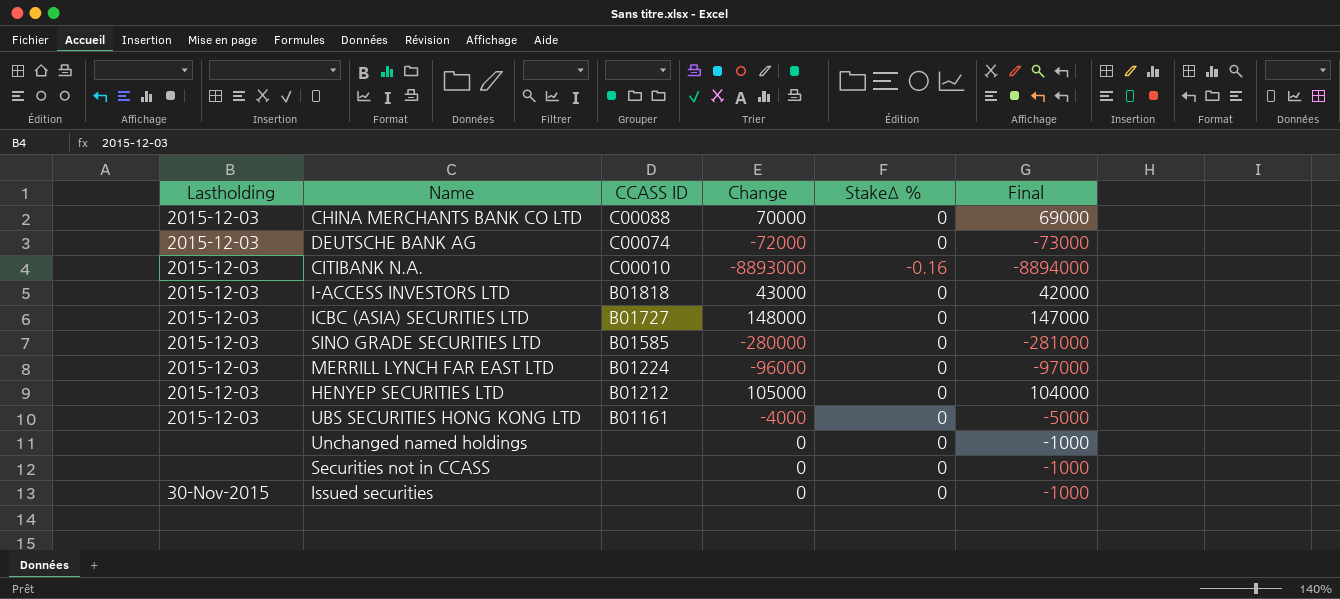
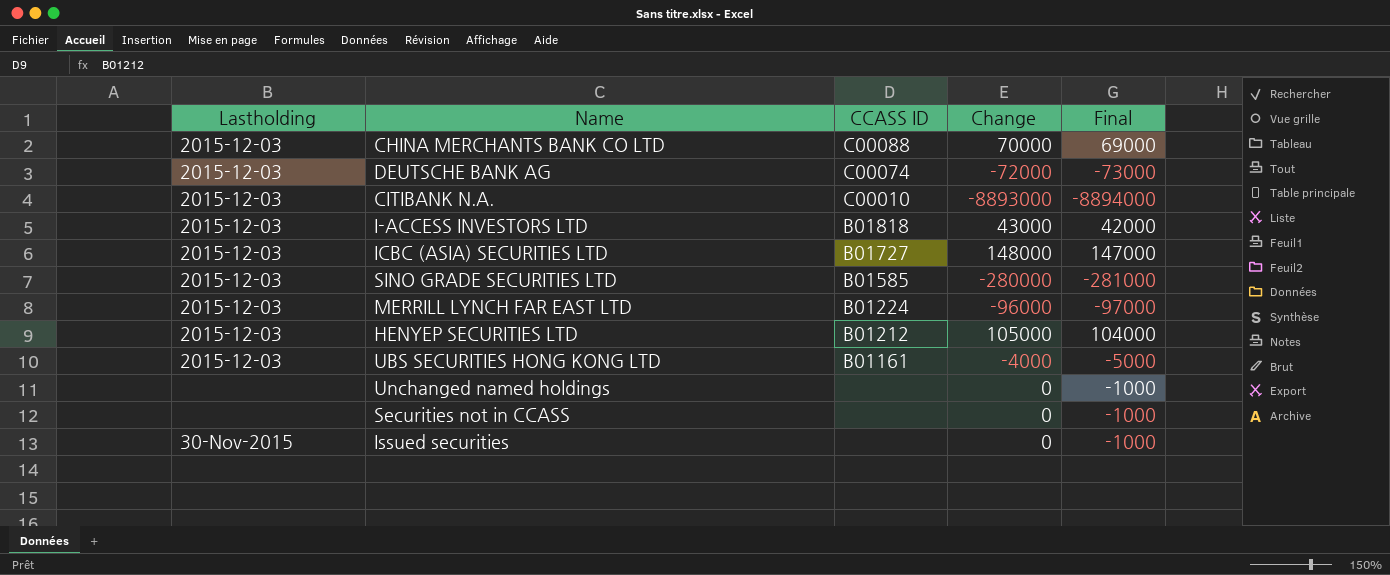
column StakeΔ % | position: 5 -> none

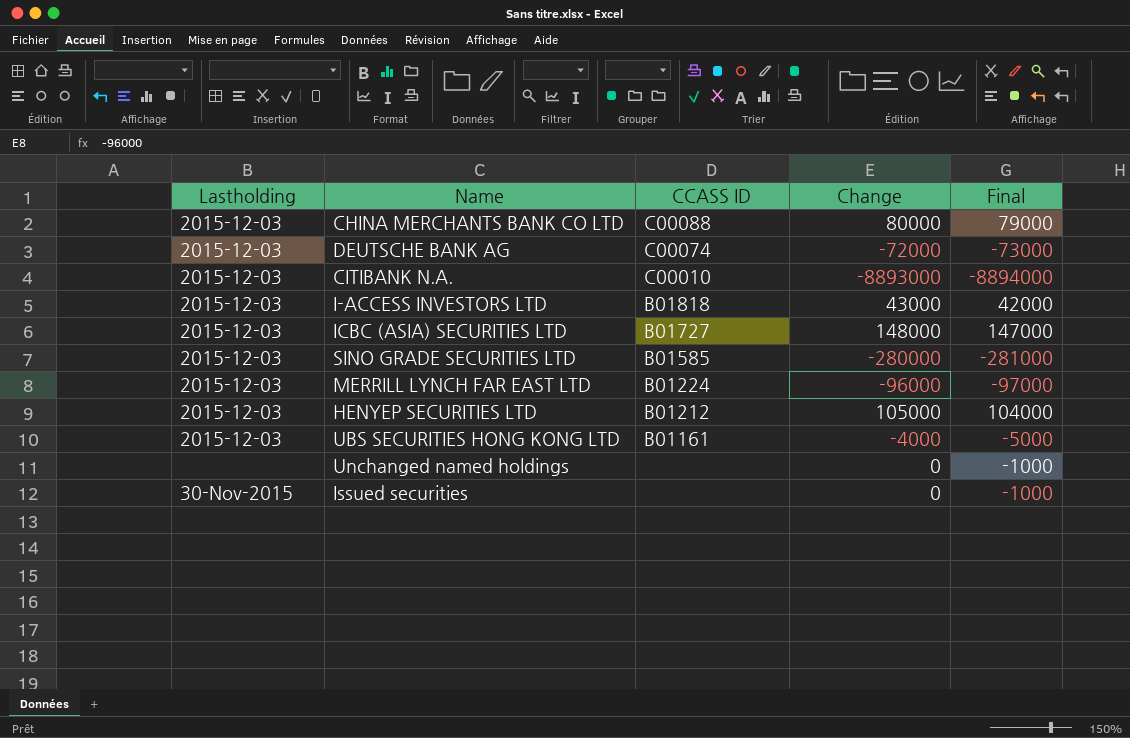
row Securities not in CCASS: none | none | 0 | -1000 -> none
CHINA MERCHANTS BANK CO LTD | Change: 70000 -> 80000
CHINA MERCHANTS BANK CO LTD | Final: 69000 -> 79000

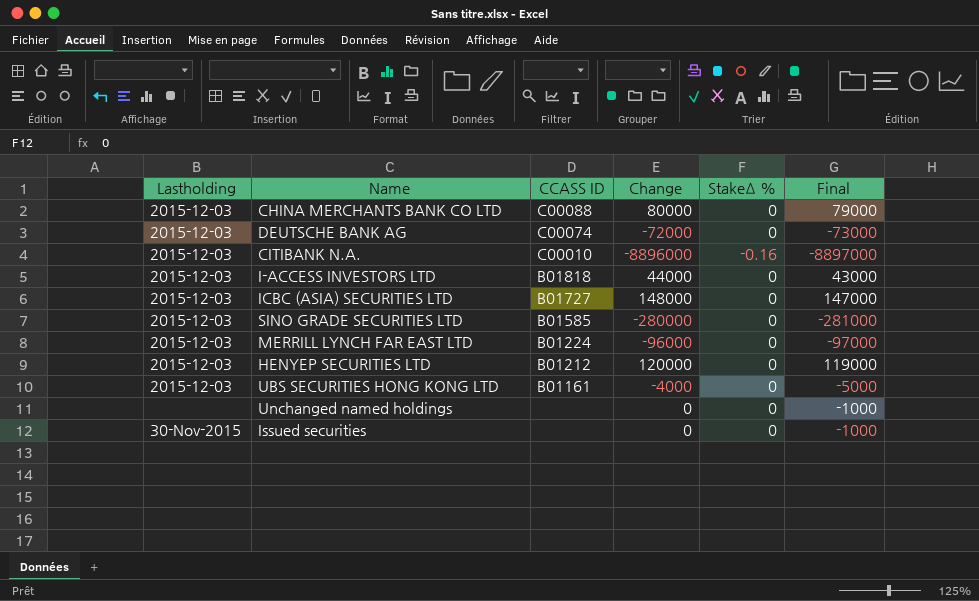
column StakeΔ % | position: none -> 5
CITIBANK N.A. | Change: -8893000 -> -8896000
CITIBANK N.A. | Final: -8894000 -> -8897000
I-ACCESS INVESTORS LTD | Change: 43000 -> 44000
I-ACCESS INVESTORS LTD | Final: 42000 -> 43000
HENYEP SECURITIES LTD | Change: 105000 -> 120000
HENYEP SECURITIES LTD | Final: 104000 -> 119000

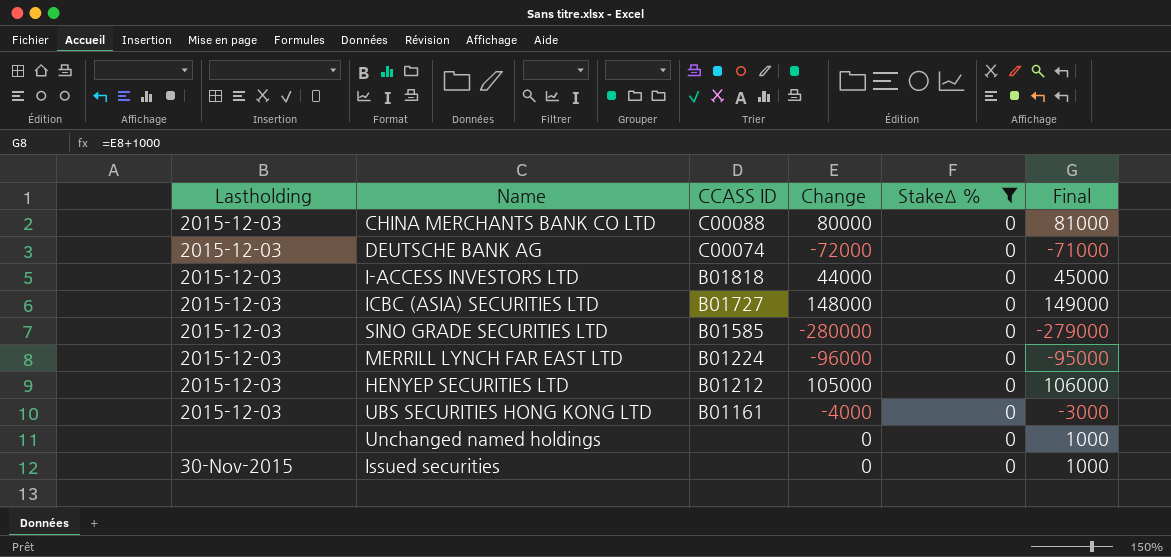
filter: none -> StakeΔ % = 0
column Final | formula: [Change] - 1000 -> [Change] + 1000
HENYEP SECURITIES LTD | Change: 120000 -> 105000

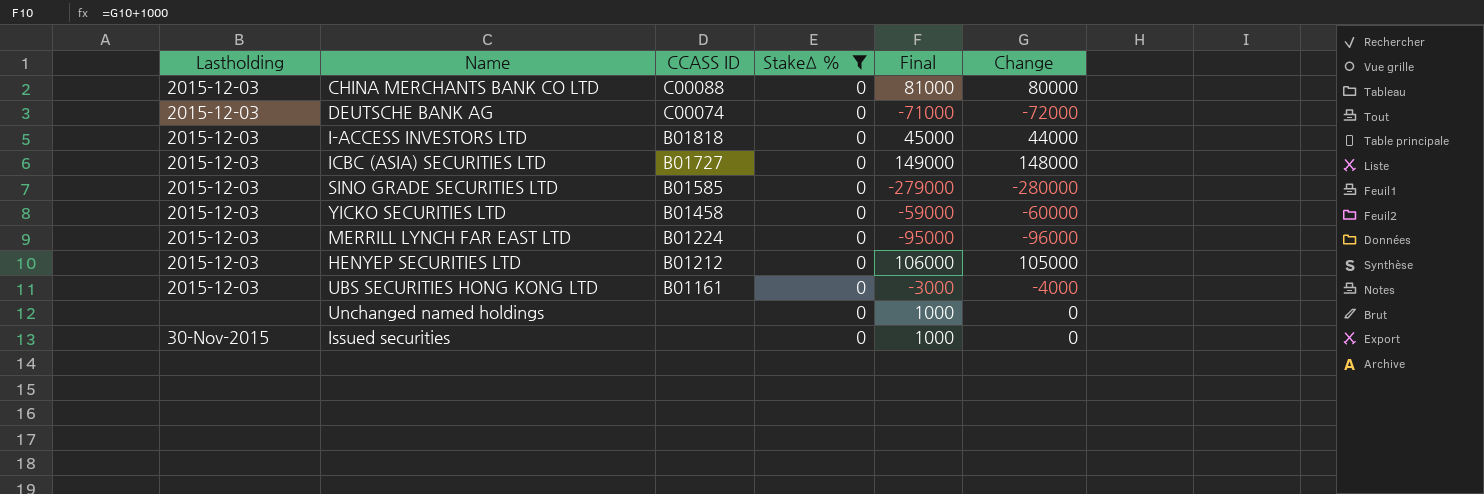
column Change | position: 4 -> 6
row YICKO SECURITIES LTD: none -> 2015-12-03 | B01458 | 0 | -59000 | -60000

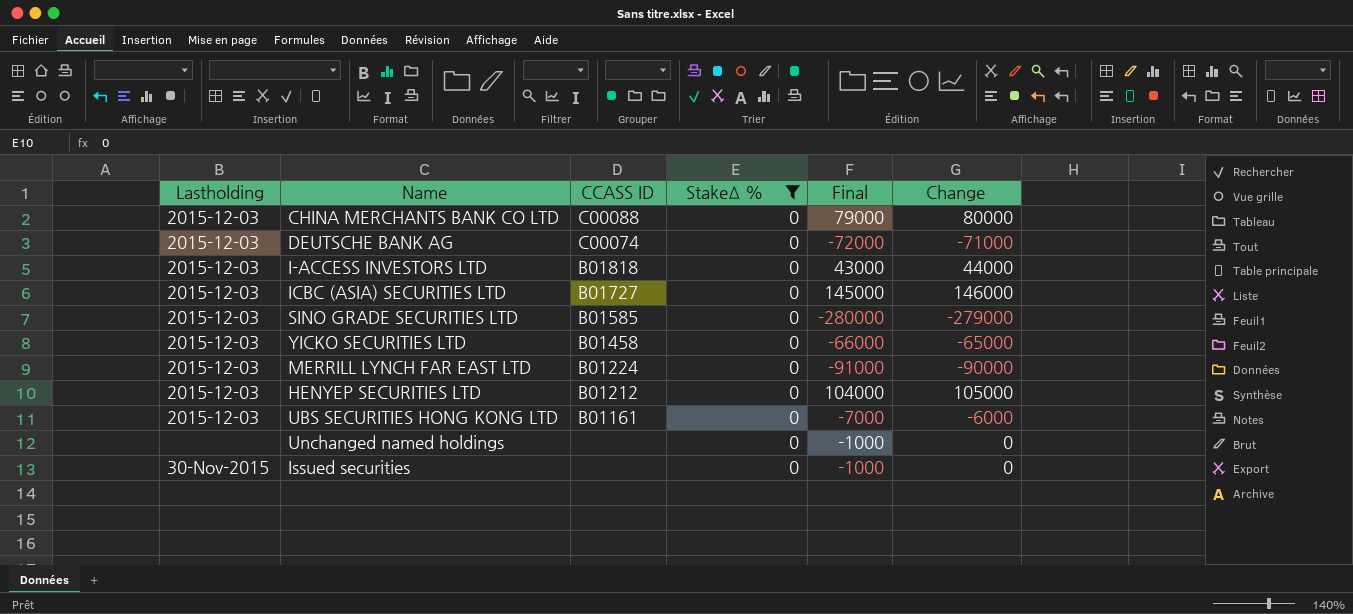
column Final | formula: [Change] + 1000 -> [Change] - 1000
DEUTSCHE BANK AG | Change: -72000 -> -71000
ICBC (ASIA) SECURITIES LTD | Change: 148000 -> 146000
SINO GRADE SECURITIES LTD | Change: -280000 -> -279000
YICKO SECURITIES LTD | Change: -60000 -> -65000
MERRILL LYNCH FAR EAST LTD | Change: -96000 -> -90000
UBS SECURITIES HONG KONG LTD | Change: -4000 -> -6000

